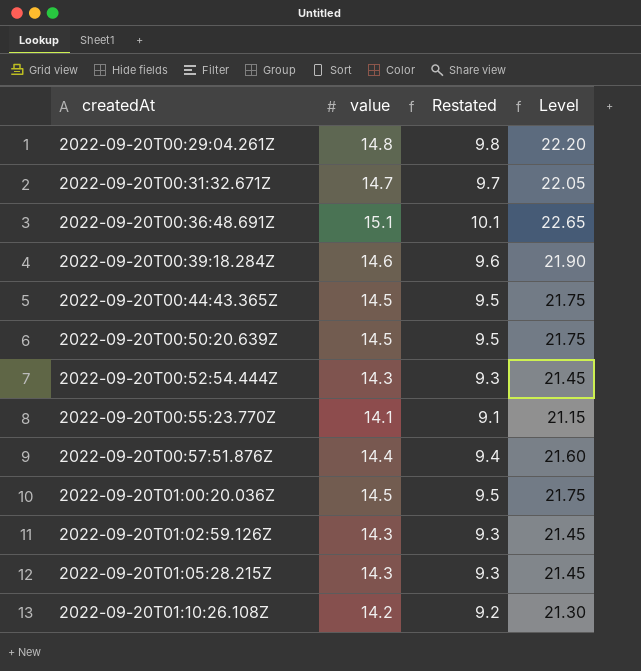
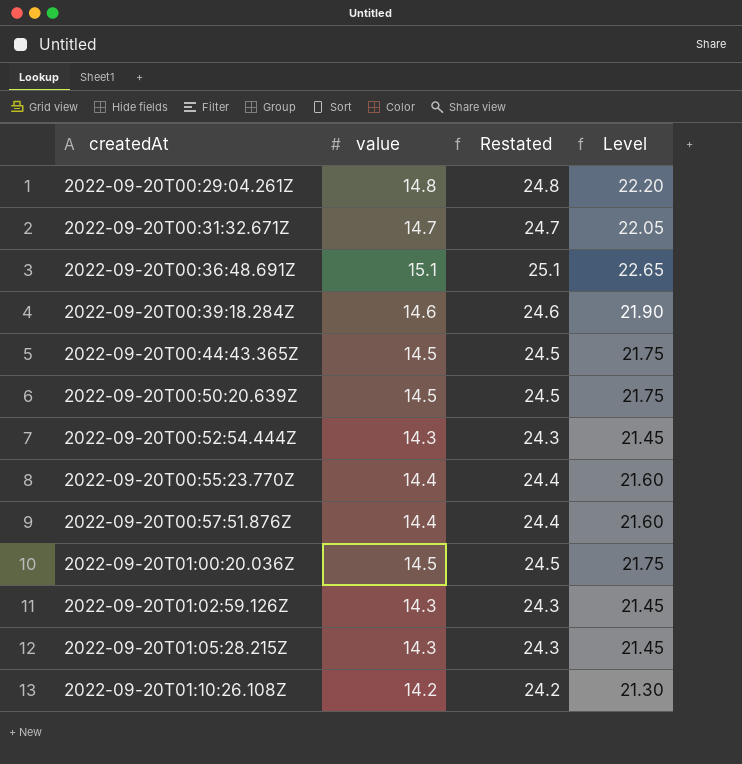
column Restated | formula: [value] - 5 -> [value] + 10
2022-09-20T00:55:23.770Z | value: 14.1 -> 14.4
2022-09-20T00:55:23.770Z | Level: 21.15 -> 21.60

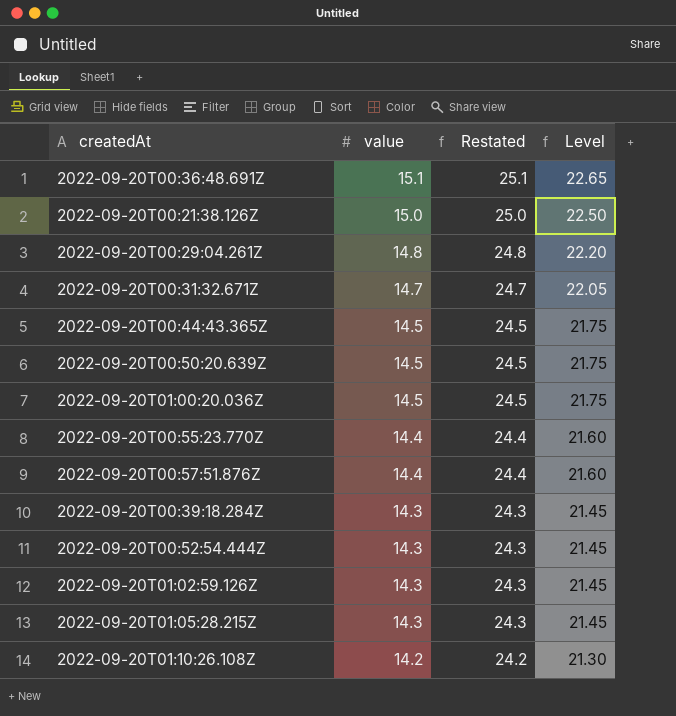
row order: createdAt ascending -> value descending
row 2022-09-20T00:21:38.126Z: none -> 15.0 | 25.0 | 22.50
2022-09-20T00:39:18.284Z | value: 14.6 -> 14.3
2022-09-20T00:39:18.284Z | Restated: 24.6 -> 24.3
2022-09-20T00:39:18.284Z | Level: 21.90 -> 21.45

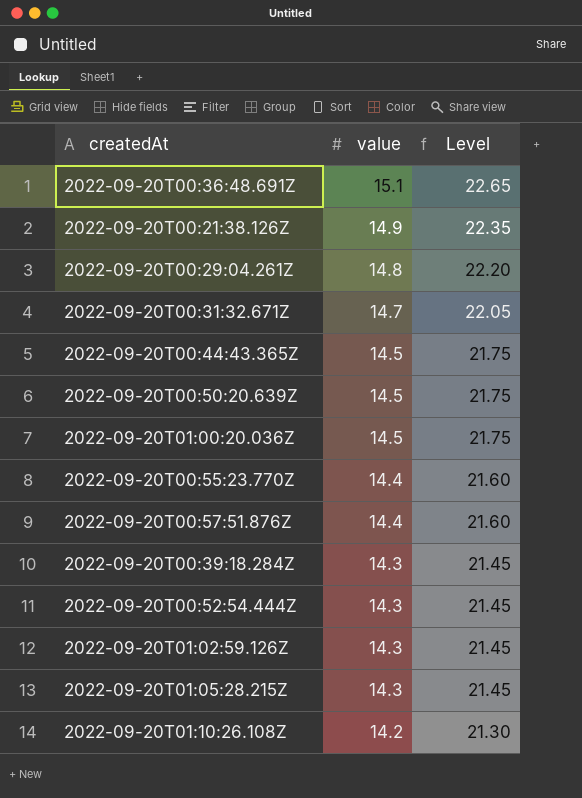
column Restated | formula: [value] + 10 -> none
2022-09-20T00:21:38.126Z | value: 15.0 -> 14.9
2022-09-20T00:21:38.126Z | Level: 22.50 -> 22.35

